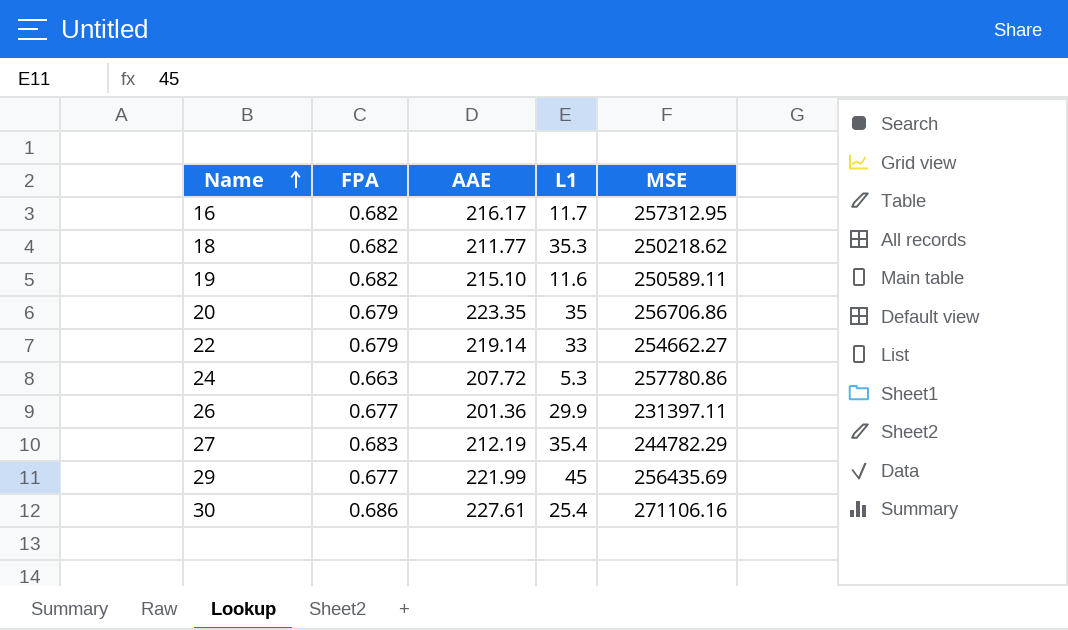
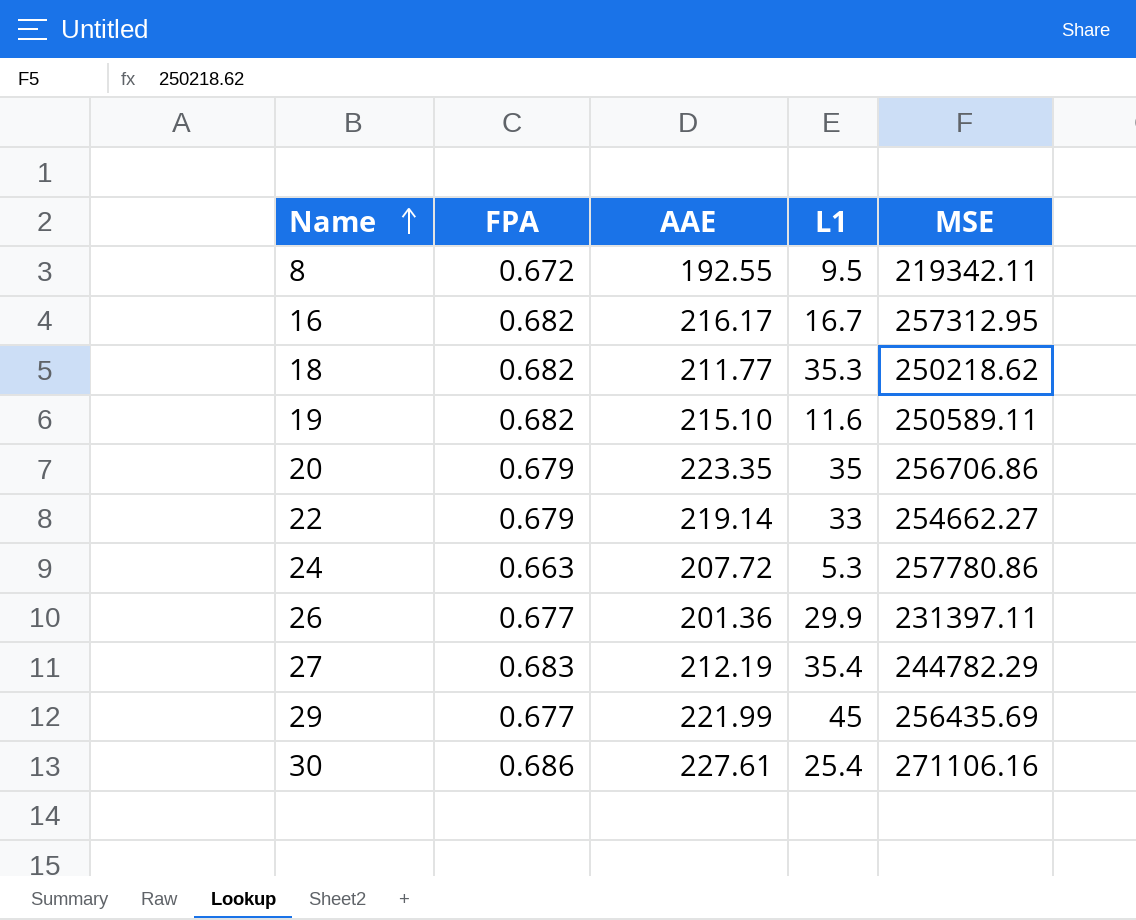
row 8: none -> 0.672 | 192.55 | 9.5 | 219342.11
16 | L1: 11.7 -> 16.7

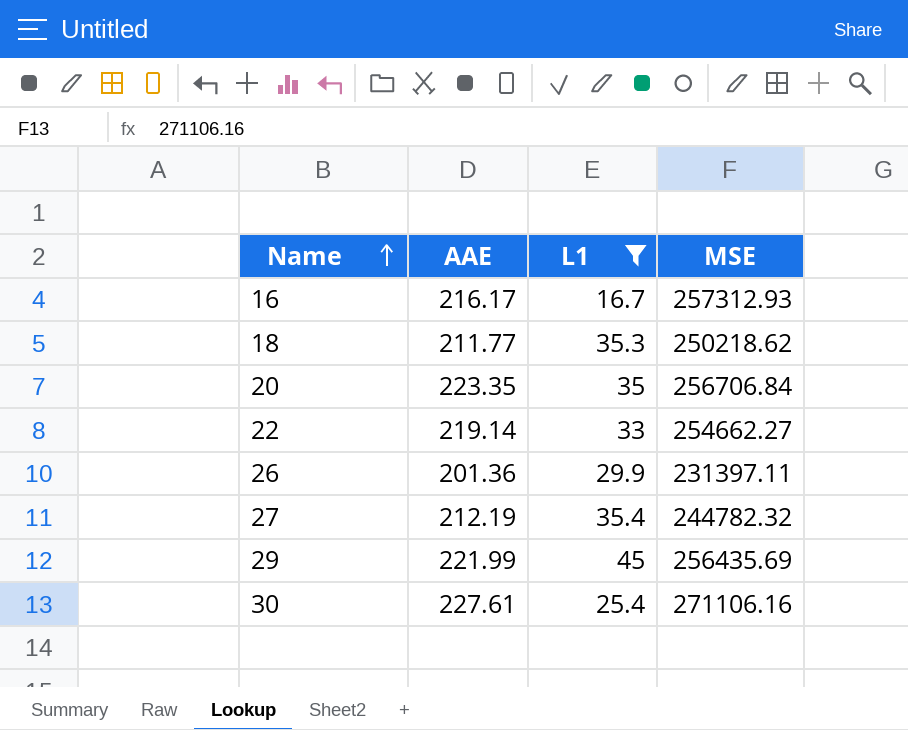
filter: none -> L1 >= 16.7
column FPA | position: 2 -> none
16 | MSE: 257312.95 -> 257312.93
20 | MSE: 256706.86 -> 256706.84
27 | MSE: 244782.29 -> 244782.32

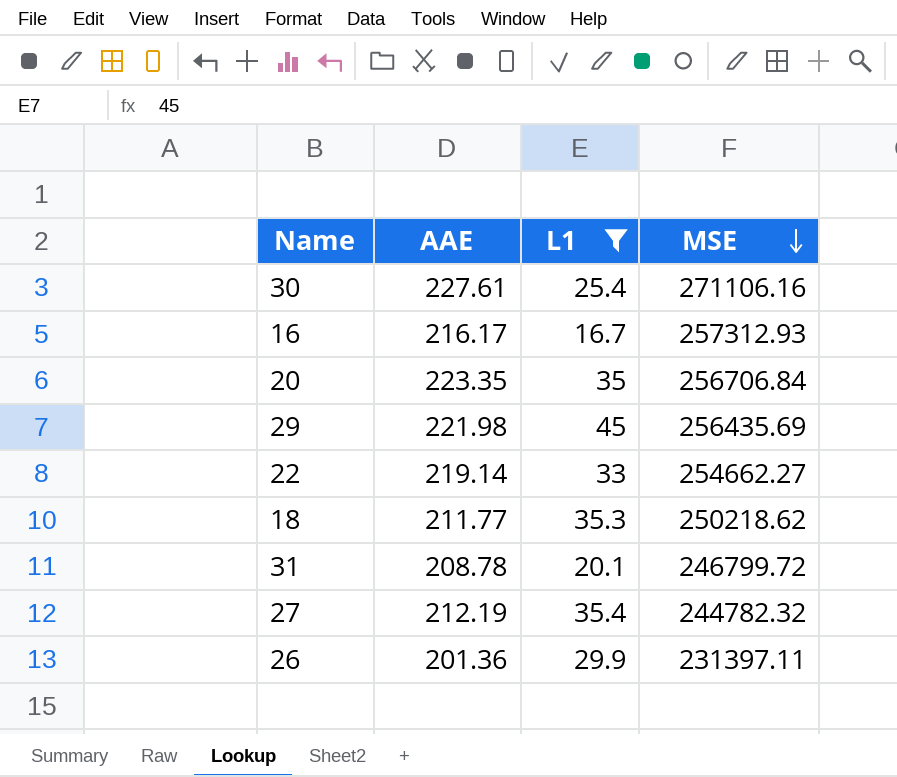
row order: Name ascending -> MSE descending
29 | AAE: 221.99 -> 221.98
row 31: none -> 208.78 | 20.1 | 246799.72

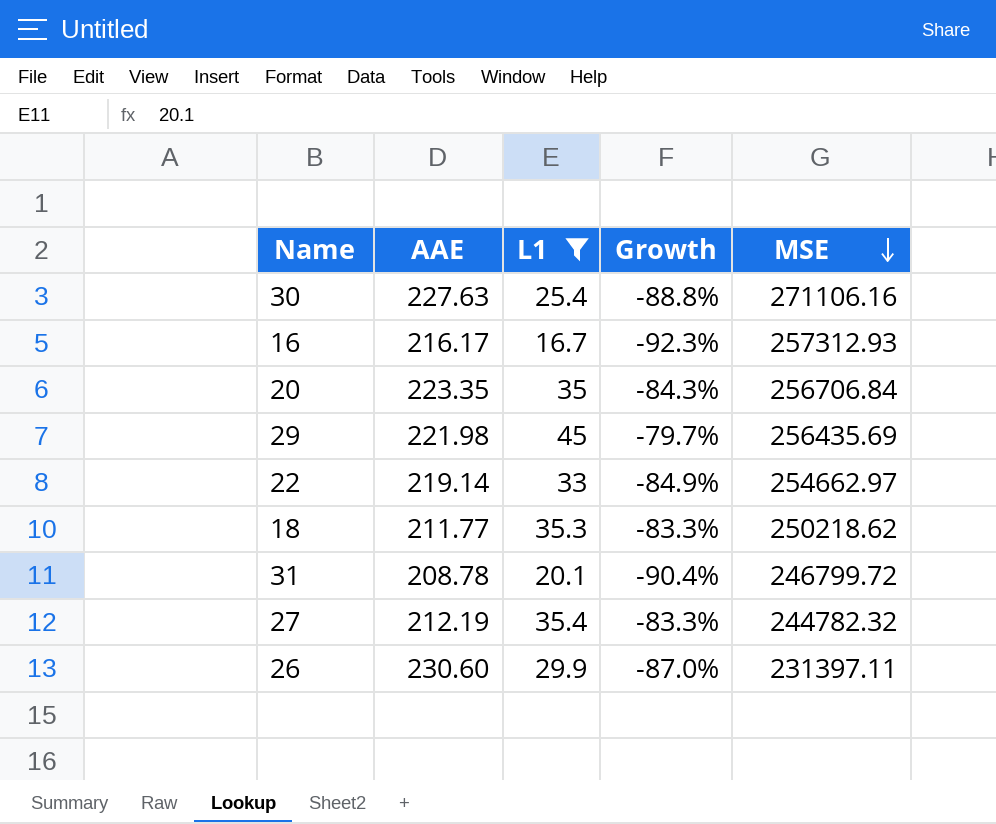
column Growth | formula: none -> ([L1] - [AAE]) / [AAE]
30 | AAE: 227.61 -> 227.63
22 | MSE: 254662.27 -> 254662.97
26 | AAE: 201.36 -> 230.60

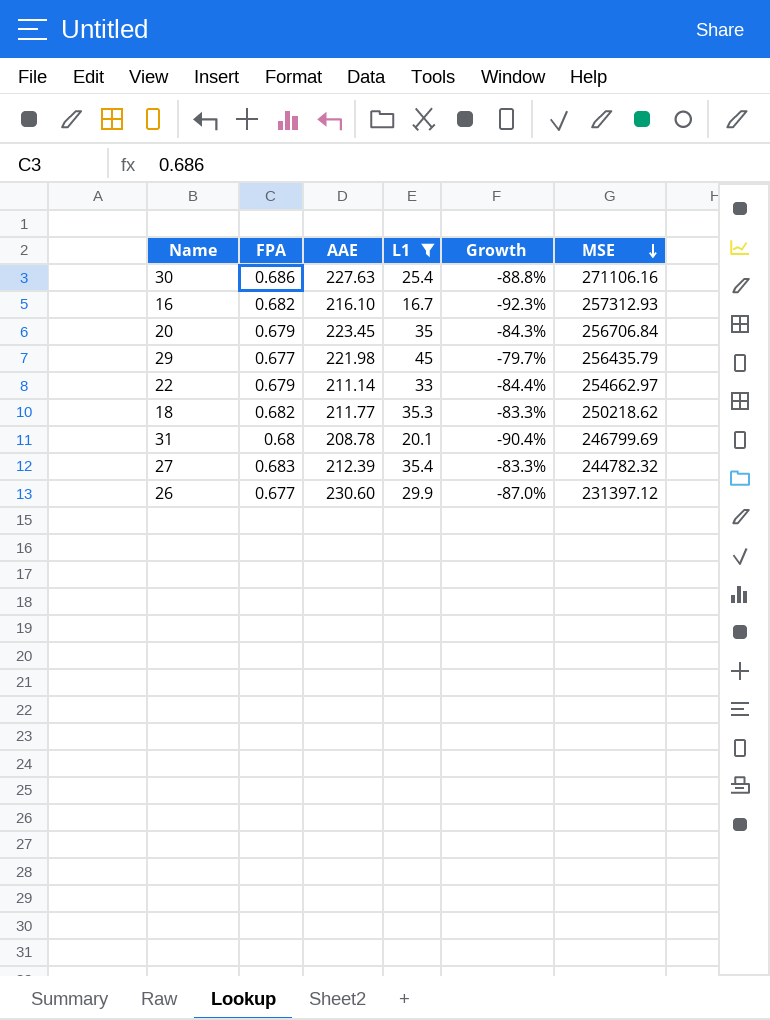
column FPA | position: none -> 2
16 | AAE: 216.17 -> 216.10
20 | AAE: 223.35 -> 223.45
29 | MSE: 256435.69 -> 256435.79
22 | AAE: 219.14 -> 211.14
22 | Growth: -84.9% -> -84.4%
31 | MSE: 246799.72 -> 246799.69
27 | AAE: 212.19 -> 212.39
26 | MSE: 231397.11 -> 231397.12

